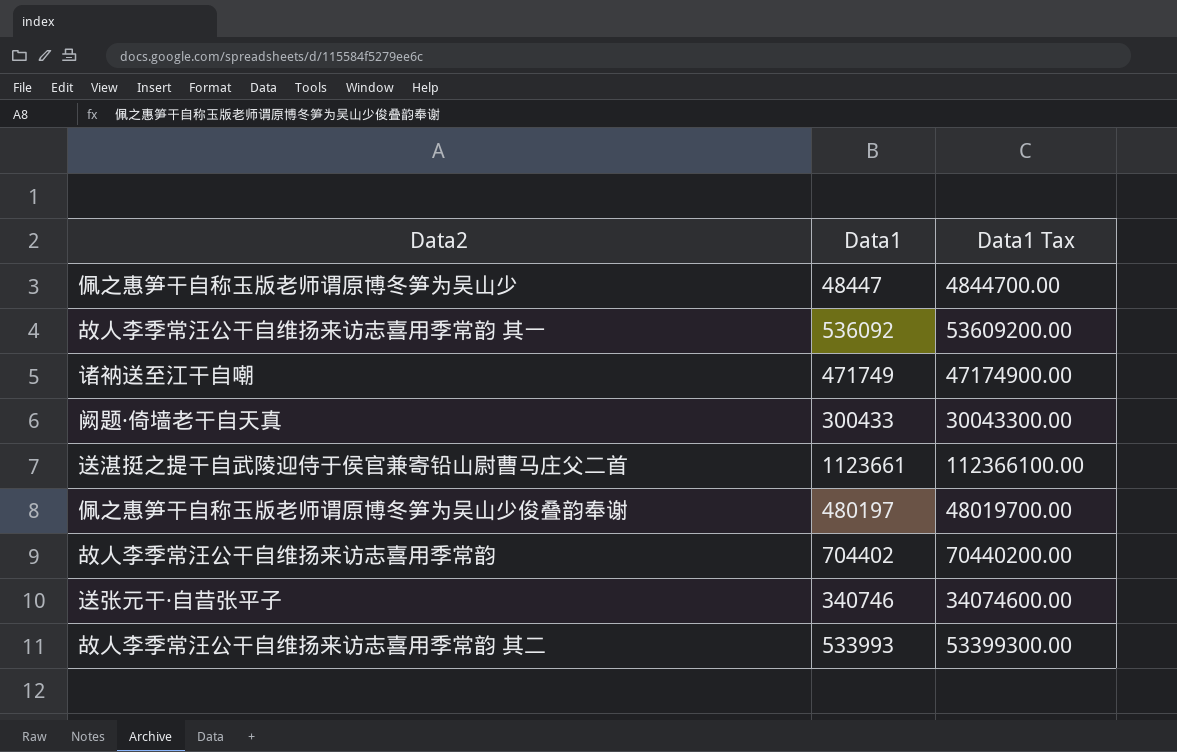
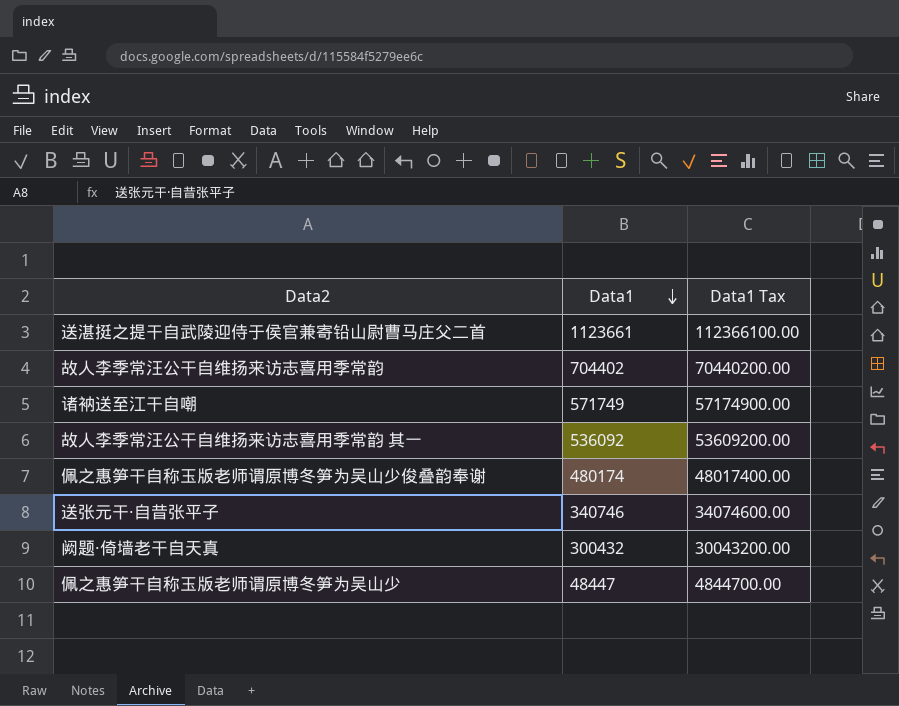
row order: none -> Data1 descending
row 故人李季常汪公干自维扬来访志喜用季常韵 其二: 533993 | 53399300.00 -> none
诸衲送至江干自嘲 | Data1: 471749 -> 571749
诸衲送至江干自嘲 | Data1 Tax: 47174900.00 -> 57174900.00
佩之惠笋干自称玉版老师谓原博冬笋为吴山少俊叠韵奉谢 | Data1: 480197 -> 480174
佩之惠笋干自称玉版老师谓原博冬笋为吴山少俊叠韵奉谢 | Data1 Tax: 48019700.00 -> 48017400.00
阙题·倚墙老干自天真 | Data1: 300433 -> 300432
阙题·倚墙老干自天真 | Data1 Tax: 30043300.00 -> 30043200.00

